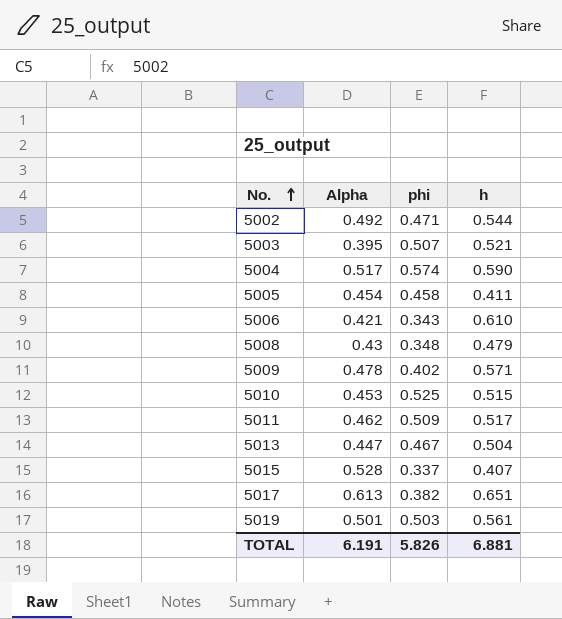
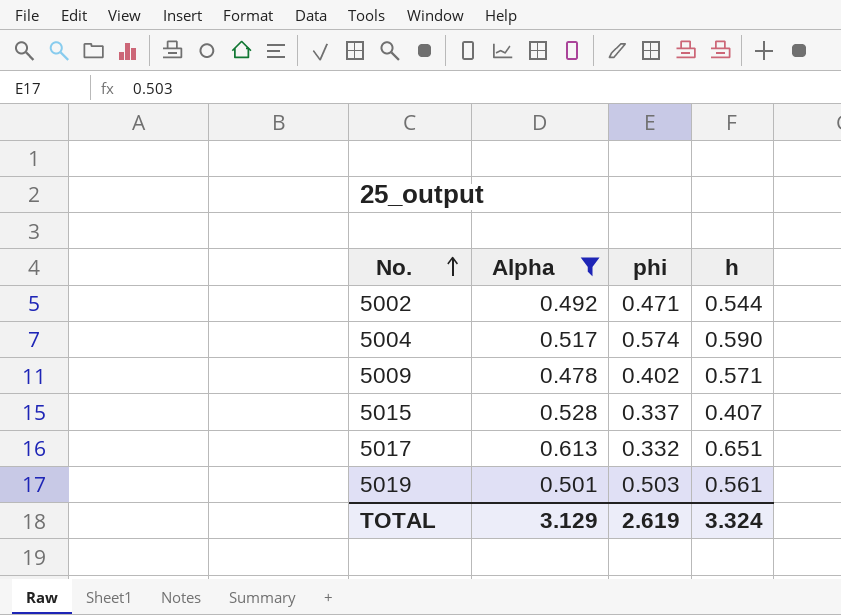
filter: none -> Alpha >= 0.478
5017 | phi: 0.382 -> 0.332
TOTAL | Alpha: 6.191 -> 3.129
TOTAL | phi: 5.826 -> 2.619
TOTAL | h: 6.881 -> 3.324

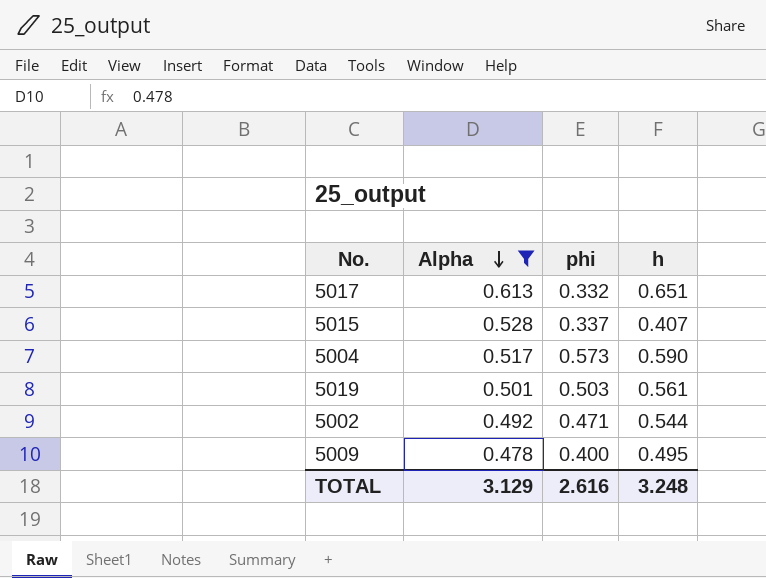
row order: No. ascending -> Alpha descending
5004 | phi: 0.574 -> 0.573
5009 | phi: 0.402 -> 0.400
5009 | h: 0.571 -> 0.495
TOTAL | phi: 2.619 -> 2.616
TOTAL | h: 3.324 -> 3.248

